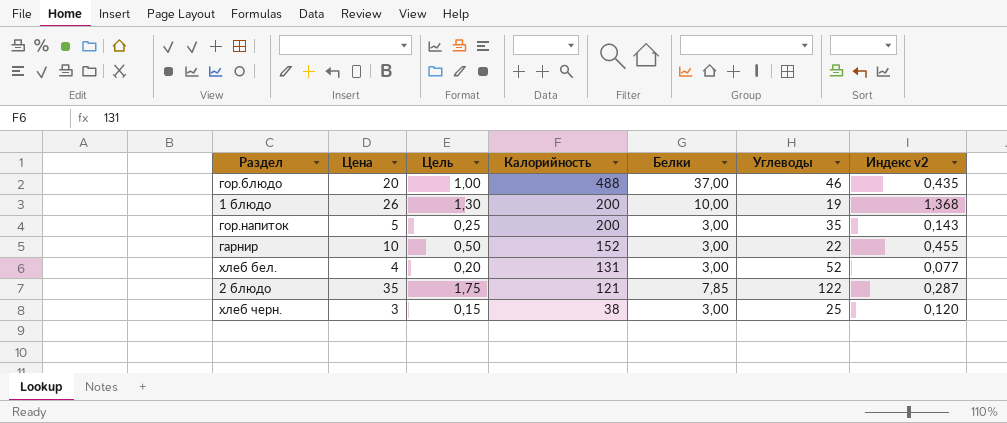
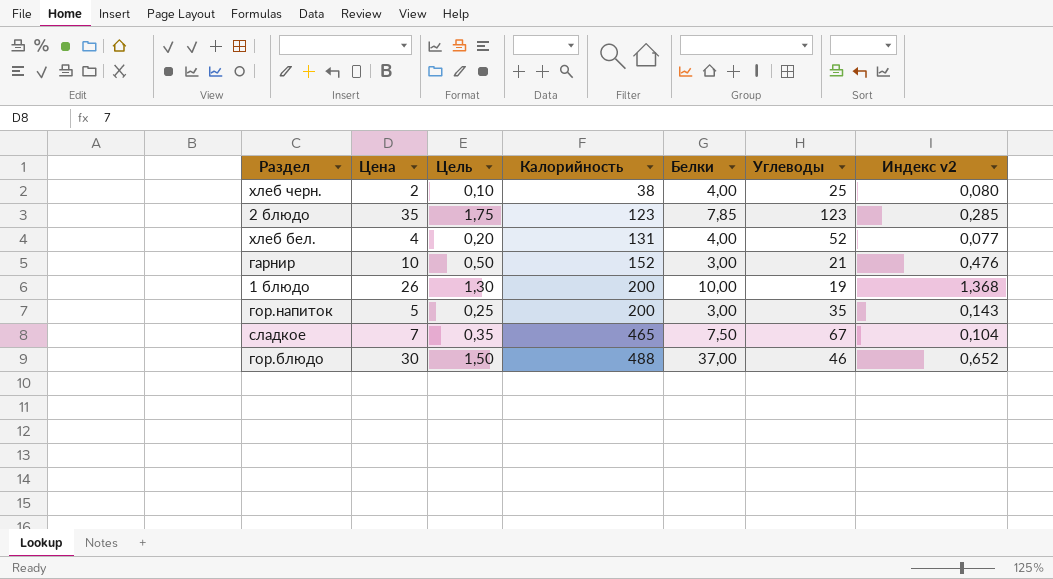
row order: Калорийность descending -> Калорийность ascending
хлеб черн. | Цена: 3 -> 2
хлеб черн. | Цель: 0,15 -> 0,10
хлеб черн. | Белки: 3,00 -> 4,00
хлеб черн. | Индекс v2: 0,120 -> 0,080
2 блюдо | Калорийность: 121 -> 123
2 блюдо | Углеводы: 122 -> 123
2 блюдо | Индекс v2: 0,287 -> 0,285
хлеб бел. | Белки: 3,00 -> 4,00
гарнир | Углеводы: 22 -> 21
гарнир | Индекс v2: 0,455 -> 0,476
row сладкое: none -> 7 | 0,35 | 465 | 7,50 | 67 | 0,104
гор.блюдо | Цена: 20 -> 30
гор.блюдо | Цель: 1,00 -> 1,50
гор.блюдо | Индекс v2: 0,435 -> 0,652

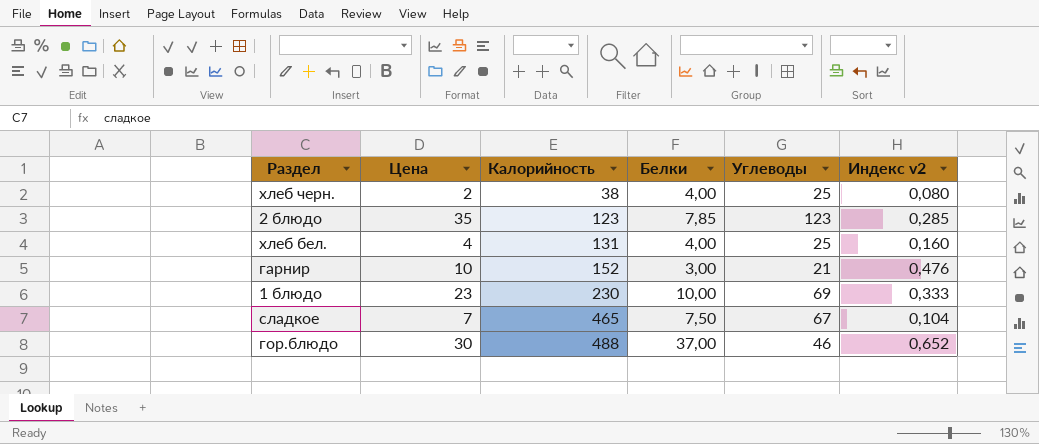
column Цель | formula: [Цена] * 0,05 -> none
row гор.напиток: 5 | 0,25 | 200 | 3,00 | 35 | 0,143 -> none
хлеб бел. | Углеводы: 52 -> 25
хлеб бел. | Индекс v2: 0,077 -> 0,160
1 блюдо | Цена: 26 -> 23
1 блюдо | Калорийность: 200 -> 230
1 блюдо | Углеводы: 19 -> 69
1 блюдо | Индекс v2: 1,368 -> 0,333

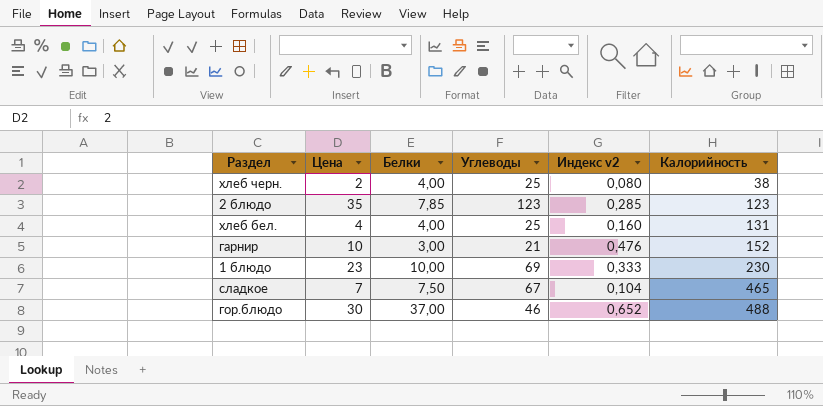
column Калорийность | position: 3 -> 6

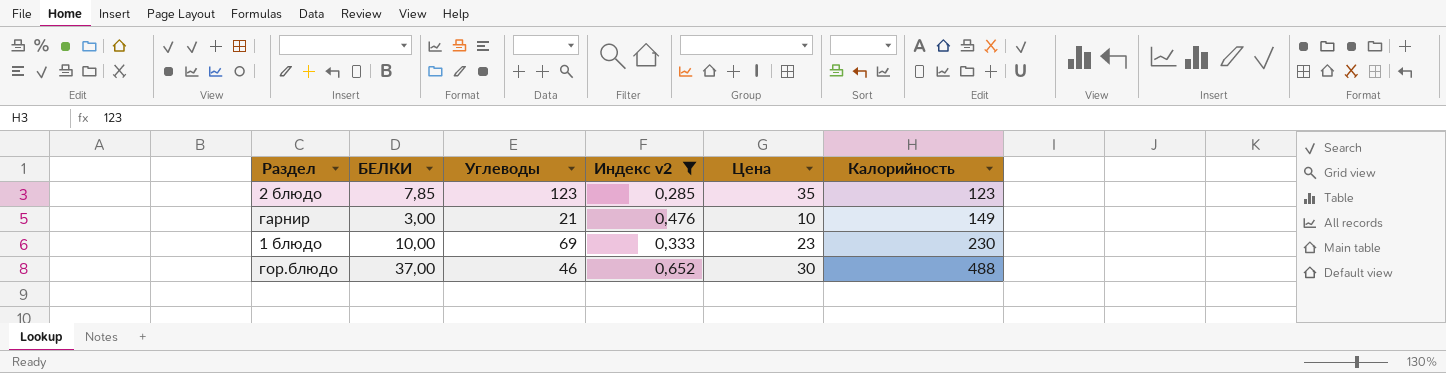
filter: none -> Индекс v2 >= 0,285
column name: Белки -> БЕЛКИ
column Цена | position: 2 -> 5
гарнир | Калорийность: 152 -> 149

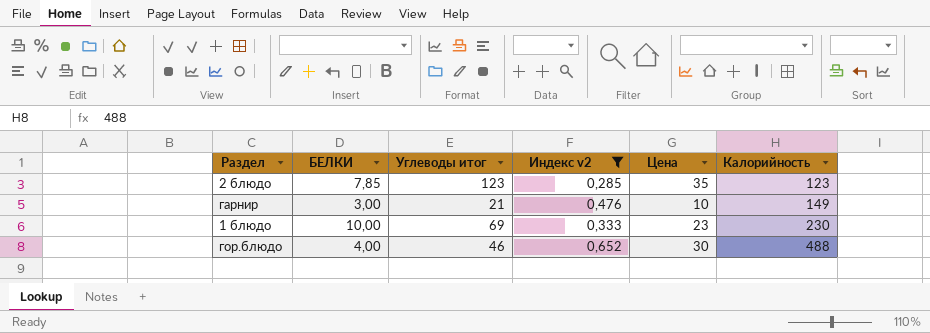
column name: Углеводы -> Углеводы итог
гор.блюдо | БЕЛКИ: 37,00 -> 4,00

